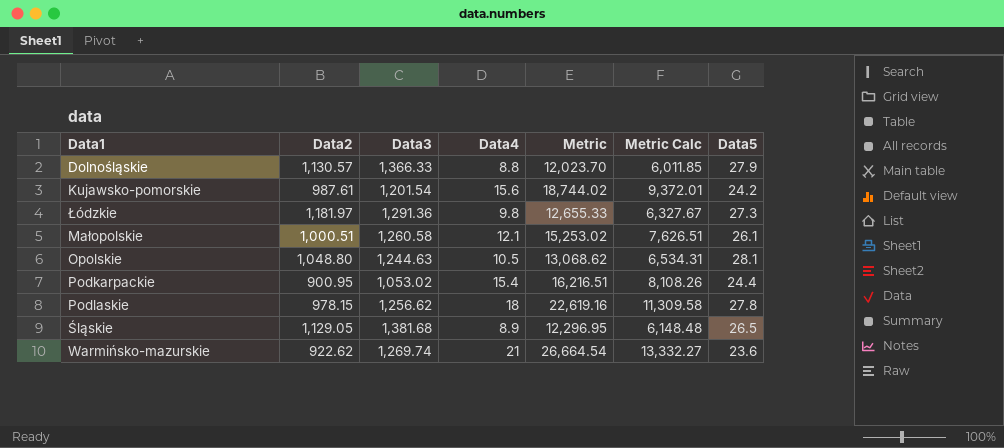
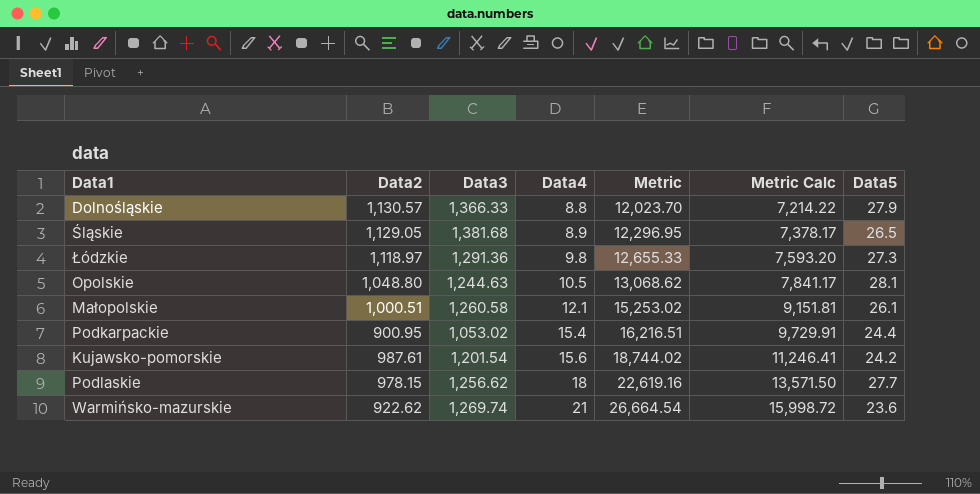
row order: none -> Data4 ascending
column Metric Calc | formula: [Metric] * 0.5 -> [Metric] * 0.6
Łódzkie | Data2: 1,181.97 -> 1,118.97
Podlaskie | Data5: 27.8 -> 27.7

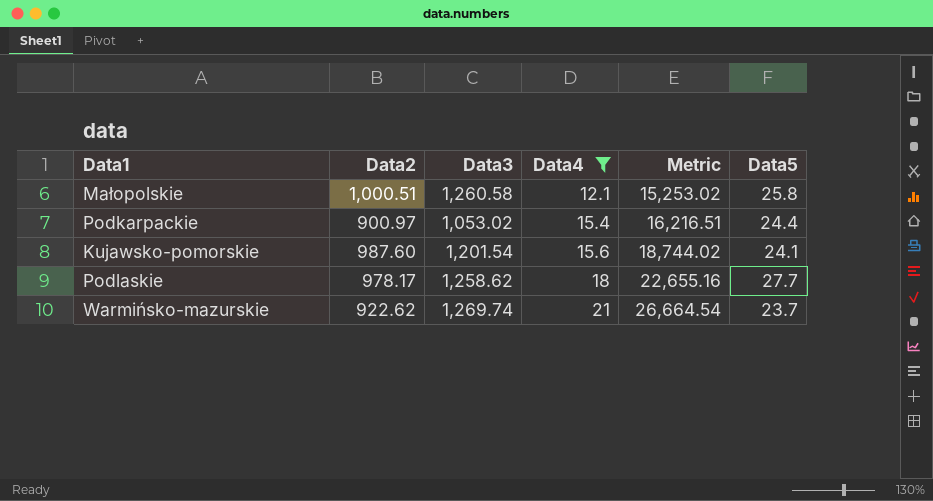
filter: none -> Data4 >= 12.1
column Metric Calc | formula: [Metric] * 0.6 -> none
Małopolskie | Data5: 26.1 -> 25.8
Podkarpackie | Data2: 900.95 -> 900.97
Kujawsko-pomorskie | Data2: 987.61 -> 987.60
Kujawsko-pomorskie | Data5: 24.2 -> 24.1
Podlaskie | Data2: 978.15 -> 978.17
Podlaskie | Data3: 1,256.62 -> 1,258.62
Podlaskie | Metric: 22,619.16 -> 22,655.16
Warmińsko-mazurskie | Data5: 23.6 -> 23.7

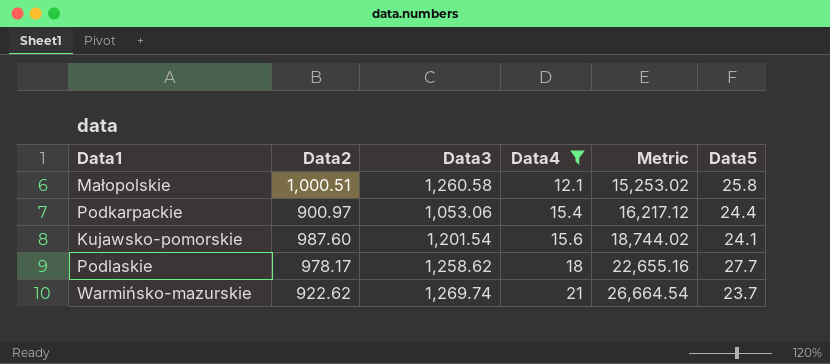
Podkarpackie | Data3: 1,053.02 -> 1,053.06
Podkarpackie | Metric: 16,216.51 -> 16,217.12

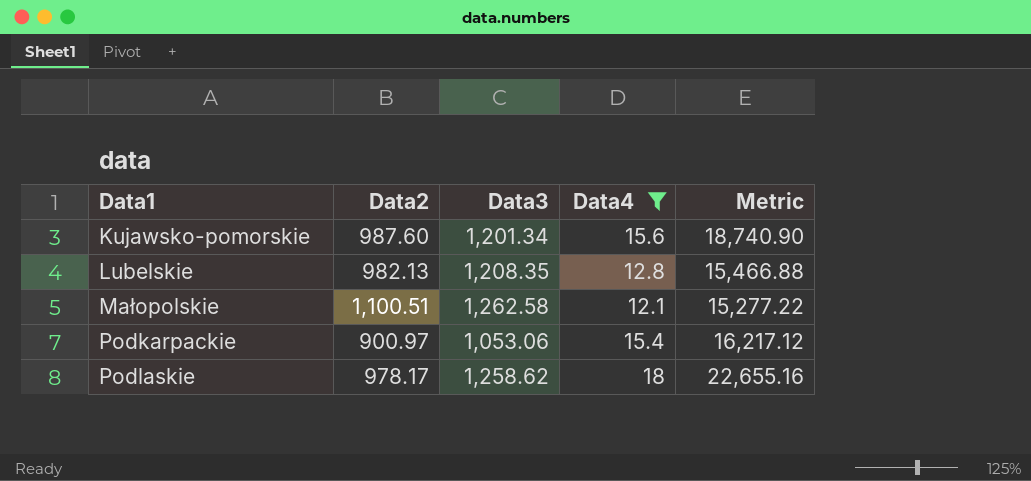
row order: Data4 ascending -> Data1 ascending
column Data5 | position: 6 -> none
row Warmińsko-mazurskie: 922.62 | 1,269.74 | 21 | 26,664.54 | 23.7 -> none
Kujawsko-pomorskie | Data3: 1,201.54 -> 1,201.34
Kujawsko-pomorskie | Metric: 18,744.02 -> 18,740.90
row Lubelskie: none -> 982.13 | 1,208.35 | 12.8 | 15,466.88
Małopolskie | Data2: 1,000.51 -> 1,100.51
Małopolskie | Data3: 1,260.58 -> 1,262.58
Małopolskie | Metric: 15,253.02 -> 15,277.22

